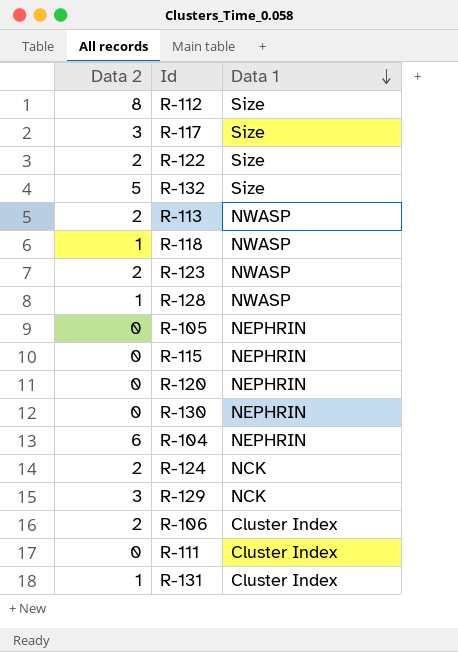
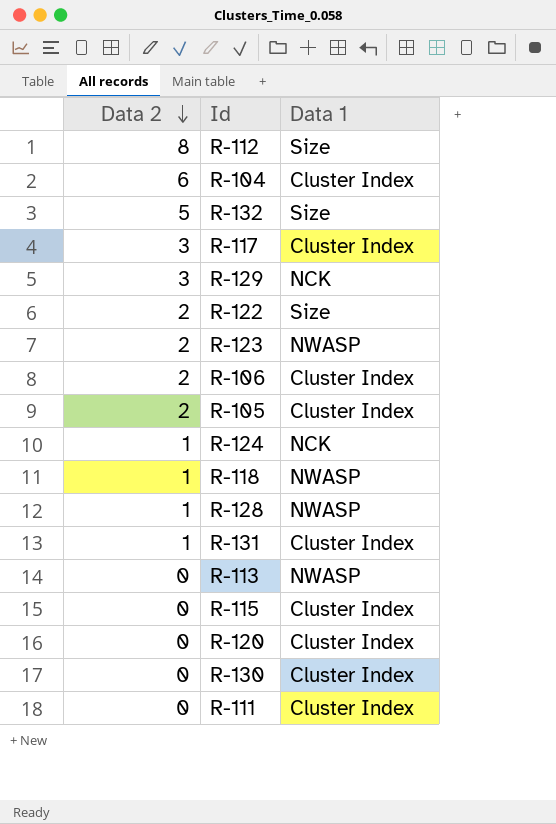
row order: Data 1 descending -> Data 2 descending
R-104 | Data 1: NEPHRIN -> Cluster Index
R-117 | Data 1: Size -> Cluster Index
R-105 | Data 2: 0 -> 2
R-105 | Data 1: NEPHRIN -> Cluster Index
R-124 | Data 2: 2 -> 1
R-113 | Data 2: 2 -> 0
R-115 | Data 1: NEPHRIN -> Cluster Index
R-120 | Data 1: NEPHRIN -> Cluster Index
R-130 | Data 1: NEPHRIN -> Cluster Index

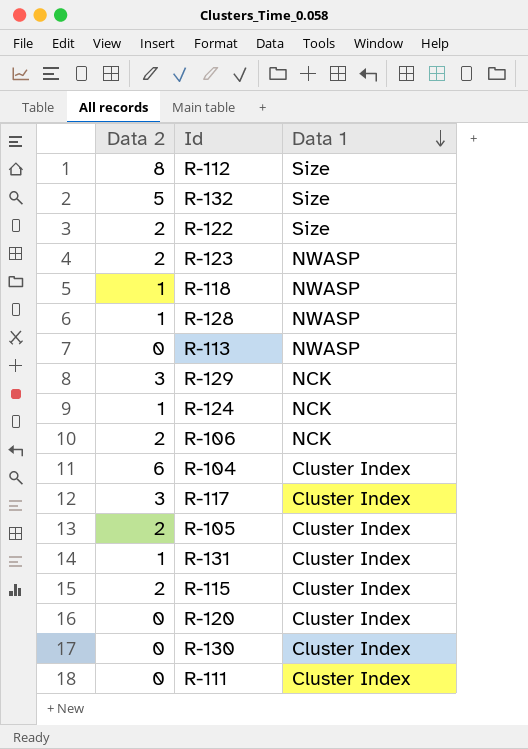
row order: Data 2 descending -> Data 1 descending
R-106 | Data 1: Cluster Index -> NCK
R-115 | Data 2: 0 -> 2

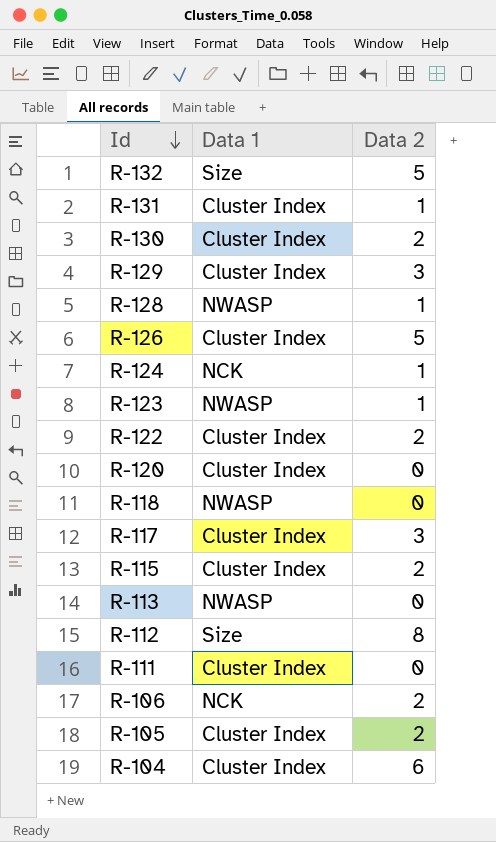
row order: Data 1 descending -> Id descending
column Data 2 | position: 1 -> 3
R-130 | Data 2: 0 -> 2
R-129 | Data 1: NCK -> Cluster Index
row R-126: none -> Cluster Index | 5
R-123 | Data 2: 2 -> 1
R-122 | Data 1: Size -> Cluster Index
R-118 | Data 2: 1 -> 0

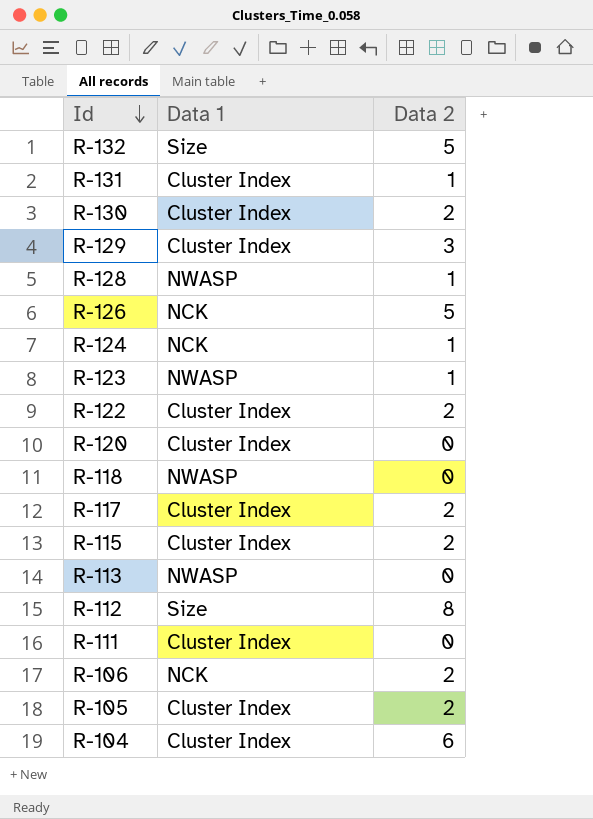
R-126 | Data 1: Cluster Index -> NCK
R-117 | Data 2: 3 -> 2

